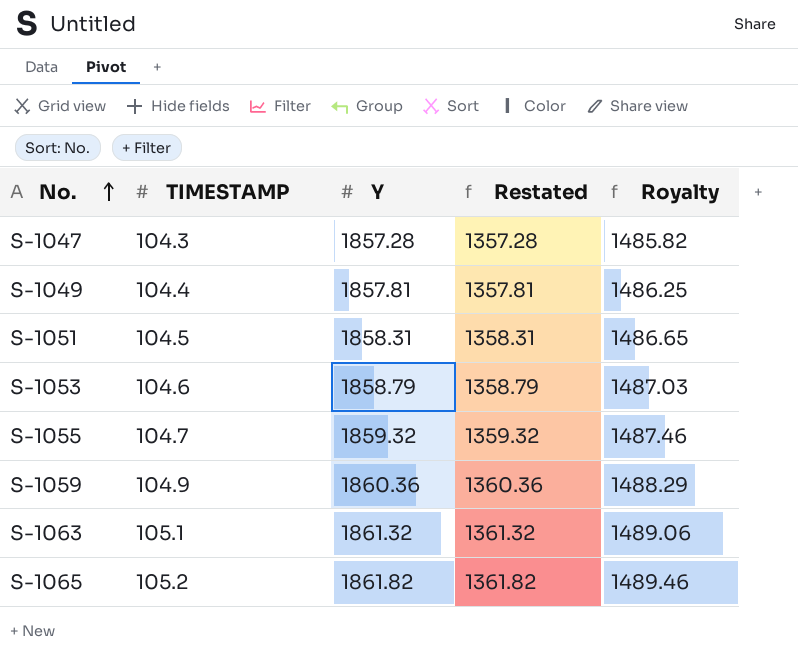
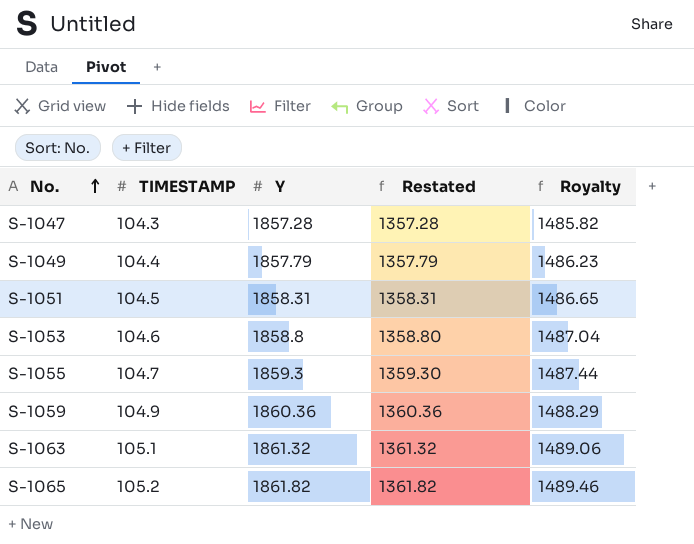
S-1049 | Y: 1857.81 -> 1857.79
S-1049 | Restated: 1357.81 -> 1357.79
S-1049 | Royalty: 1486.25 -> 1486.23
S-1053 | Y: 1858.79 -> 1858.8
S-1053 | Restated: 1358.79 -> 1358.80
S-1053 | Royalty: 1487.03 -> 1487.04
S-1055 | Y: 1859.32 -> 1859.3
S-1055 | Restated: 1359.32 -> 1359.30
S-1055 | Royalty: 1487.46 -> 1487.44

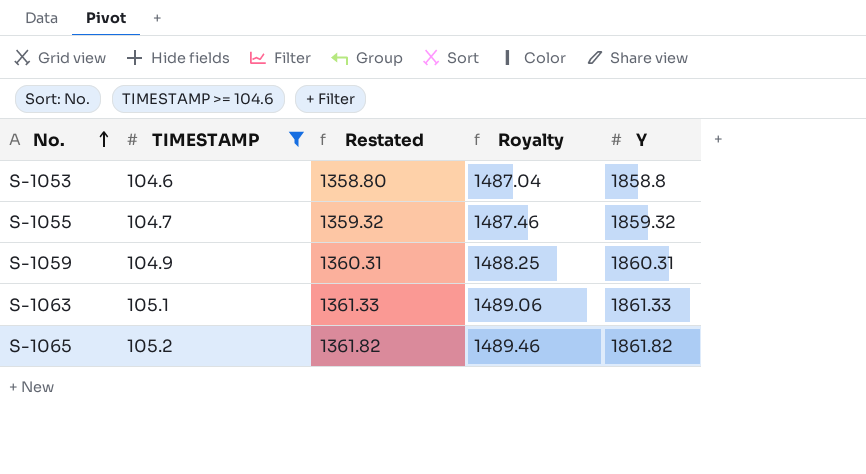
filter: none -> TIMESTAMP >= 104.6
column Y | position: 3 -> 5
S-1055 | Restated: 1359.30 -> 1359.32
S-1055 | Royalty: 1487.44 -> 1487.46
S-1055 | Y: 1859.3 -> 1859.32
S-1059 | Restated: 1360.36 -> 1360.31
S-1059 | Royalty: 1488.29 -> 1488.25
S-1059 | Y: 1860.36 -> 1860.31
S-1063 | Restated: 1361.32 -> 1361.33
S-1063 | Y: 1861.32 -> 1861.33

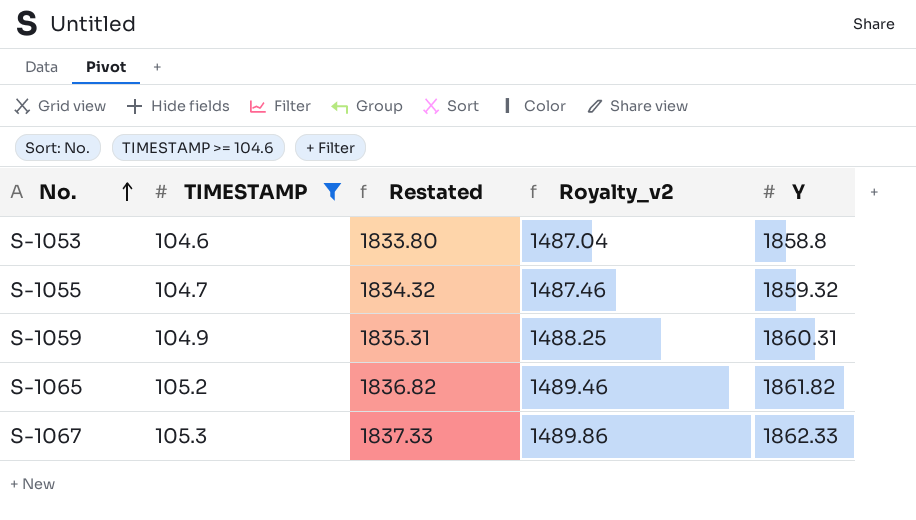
column Restated | formula: [Y] - 500 -> [Y] - 25
column name: Royalty -> Royalty_v2
row S-1063: 105.1 | 1361.33 | 1489.06 | 1861.33 -> none
row S-1067: none -> 105.3 | 1837.33 | 1489.86 | 1862.33

